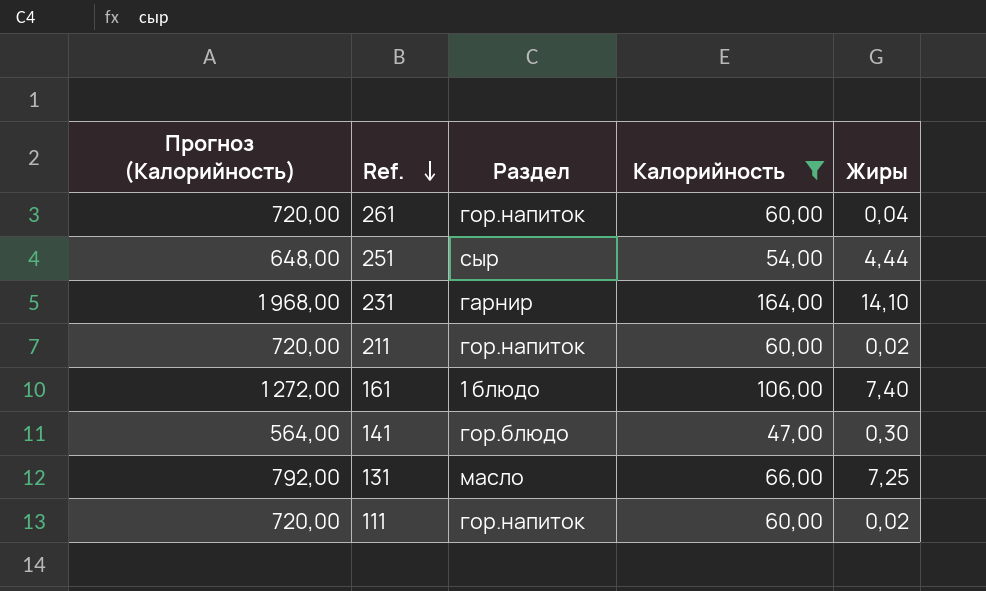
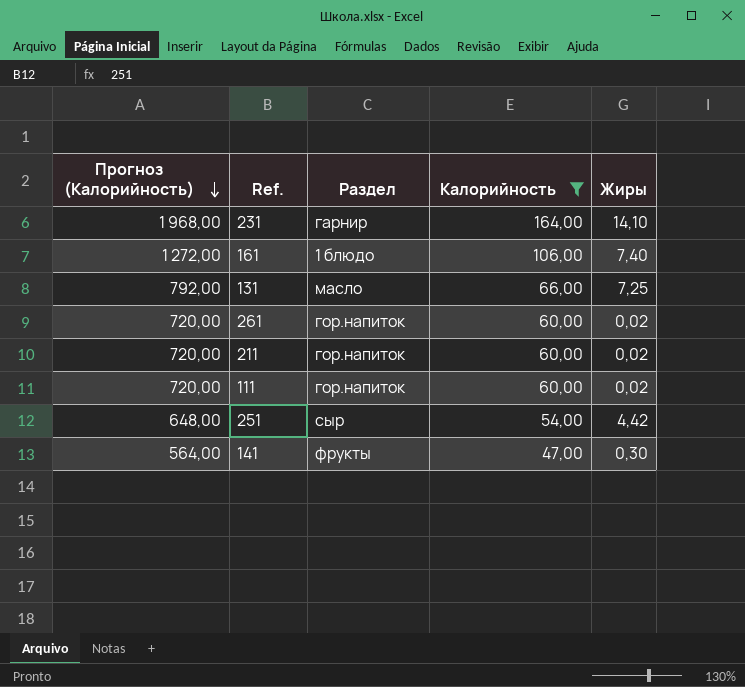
row order: Ref. descending -> Прогноз (Калорийность) descending
261 | Жиры: 0,04 -> 0,02
251 | Жиры: 4,44 -> 4,42
141 | Раздел: гор.блюдо -> фрукты

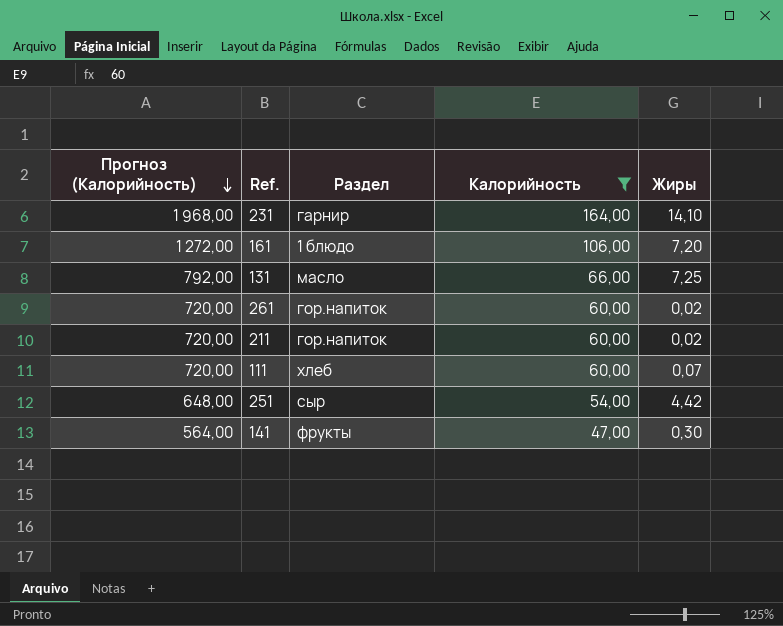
161 | Жиры: 7,40 -> 7,20
111 | Раздел: гор.напиток -> хлеб
111 | Жиры: 0,02 -> 0,07

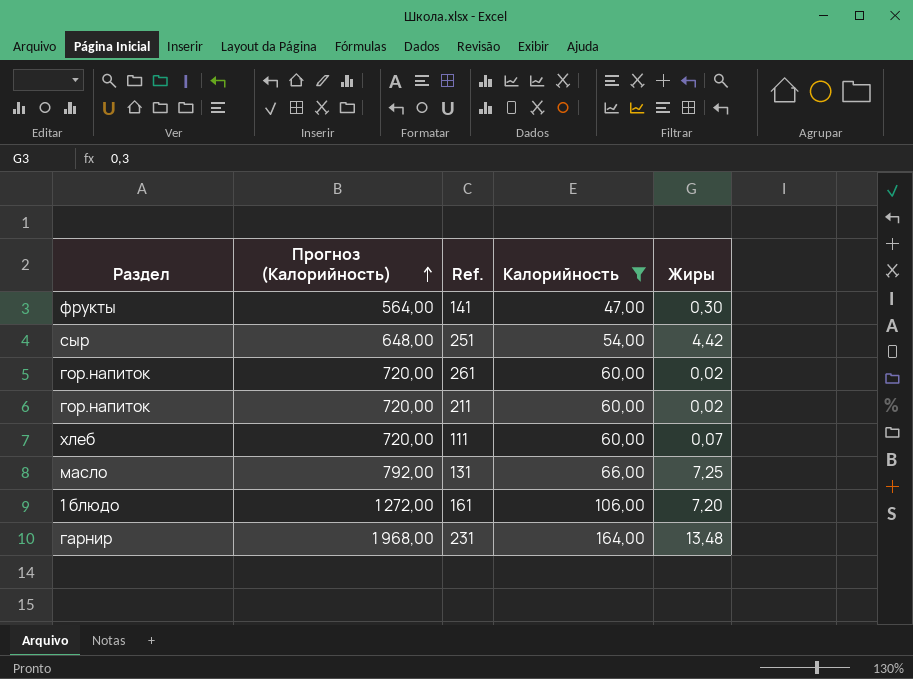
row order: Прогноз (Калорийность) descending -> Прогноз (Калорийность) ascending
column Раздел | position: 3 -> 1
231 | Жиры: 14,10 -> 13,48

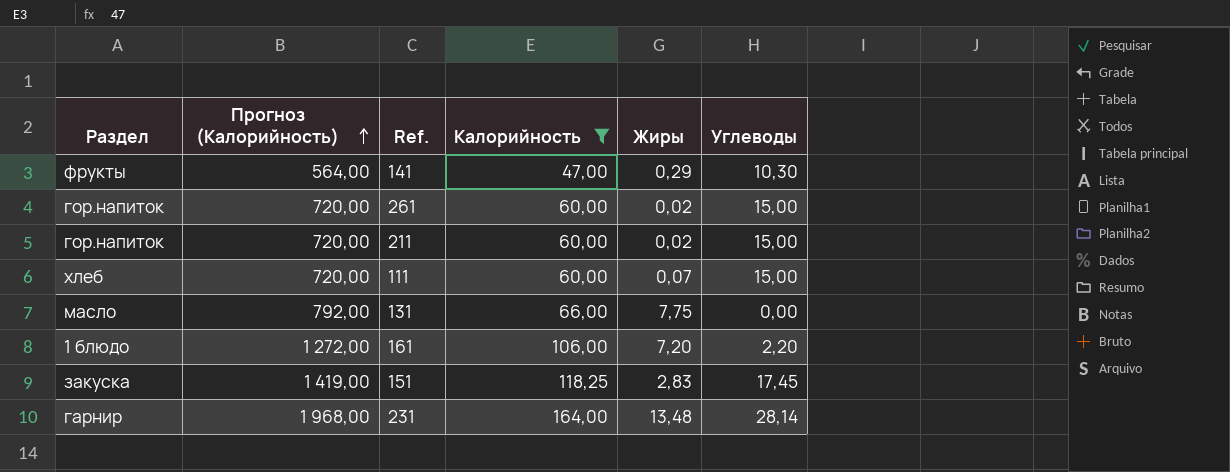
column Углеводы | position: none -> 6
row 251: сыр | 648,00 | 54,00 | 4,42 -> none
141 | Жиры: 0,30 -> 0,29
131 | Жиры: 7,25 -> 7,75
row 151: none -> закуска | 1 419,00 | 118,25 | 2,83 | 17,45

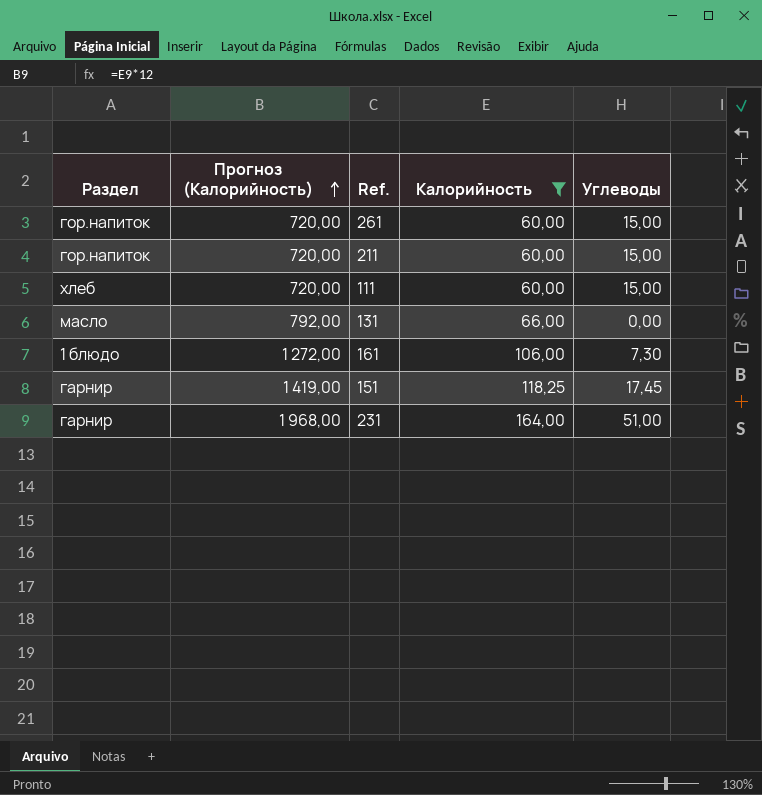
column Жиры | position: 5 -> none
row 141: фрукты | 564,00 | 47,00 | 0,29 | 10,30 -> none
161 | Углеводы: 2,20 -> 7,30
151 | Раздел: закуска -> гарнир
231 | Углеводы: 28,14 -> 51,00

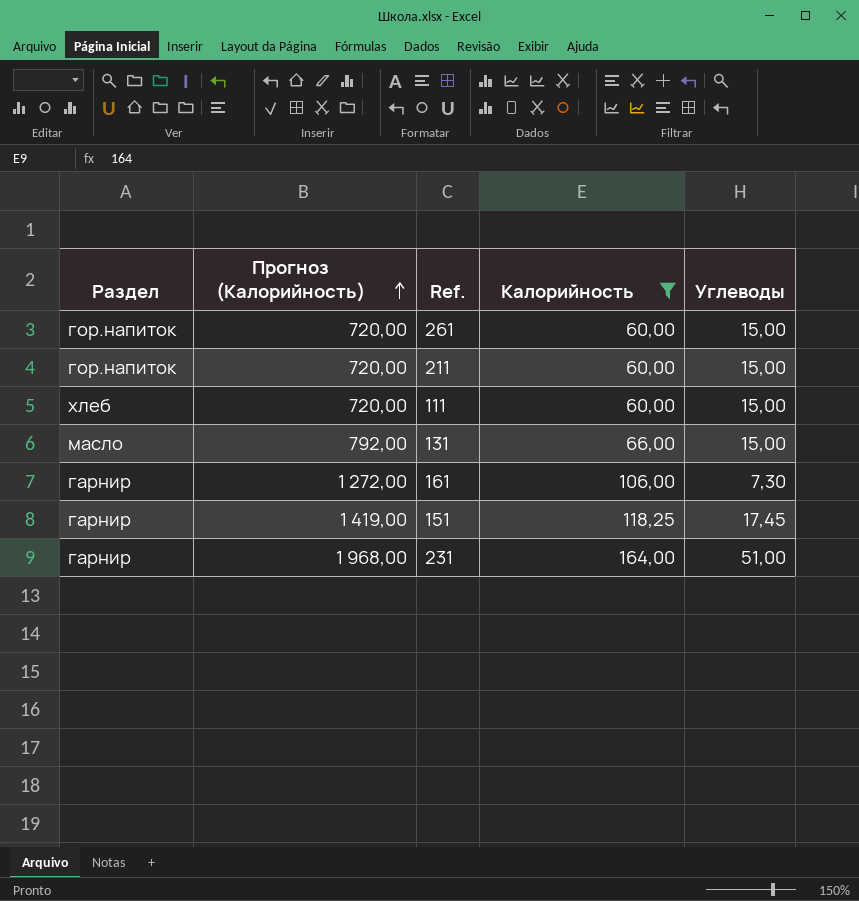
131 | Углеводы: 0,00 -> 15,00
161 | Раздел: 1 блюдо -> гарнир

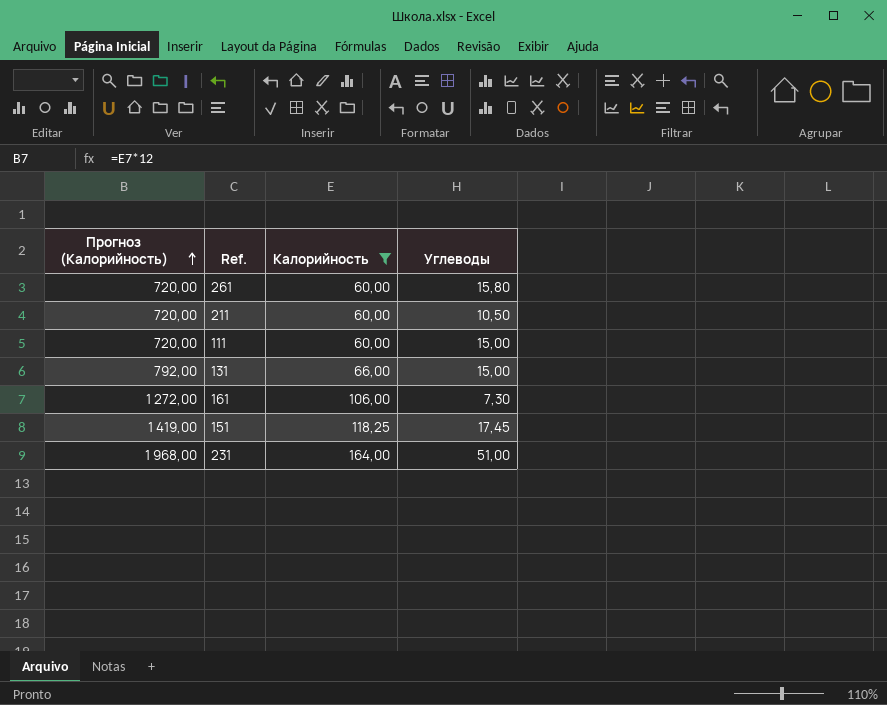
column Раздел | position: 1 -> none
261 | Углеводы: 15,00 -> 15,80
211 | Углеводы: 15,00 -> 10,50

